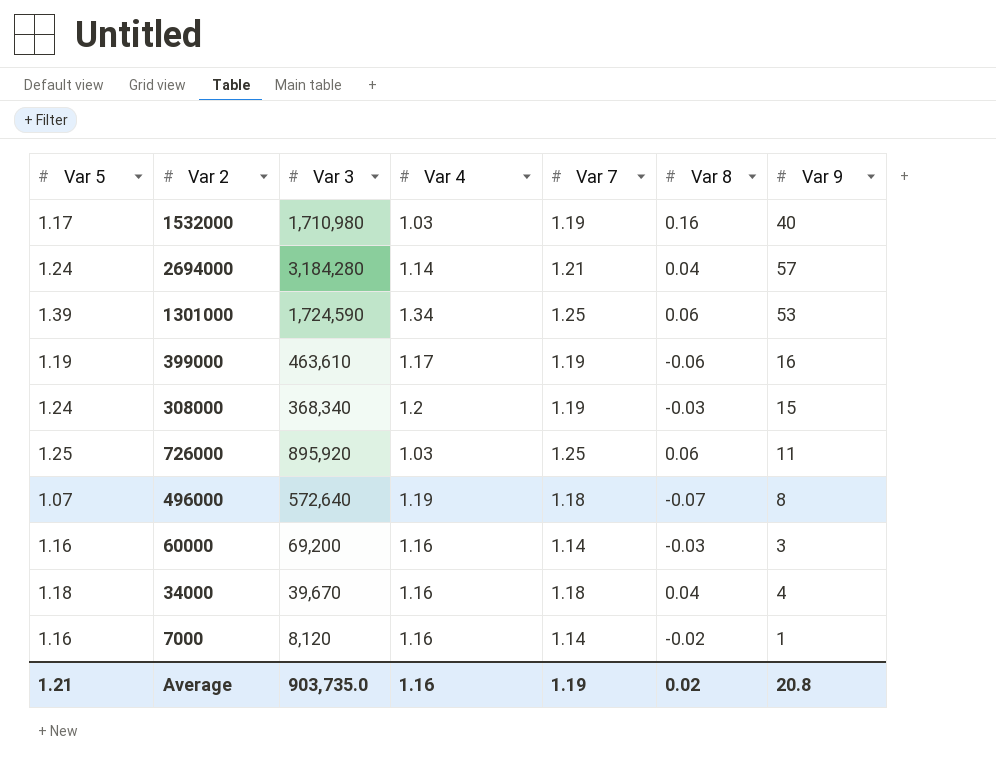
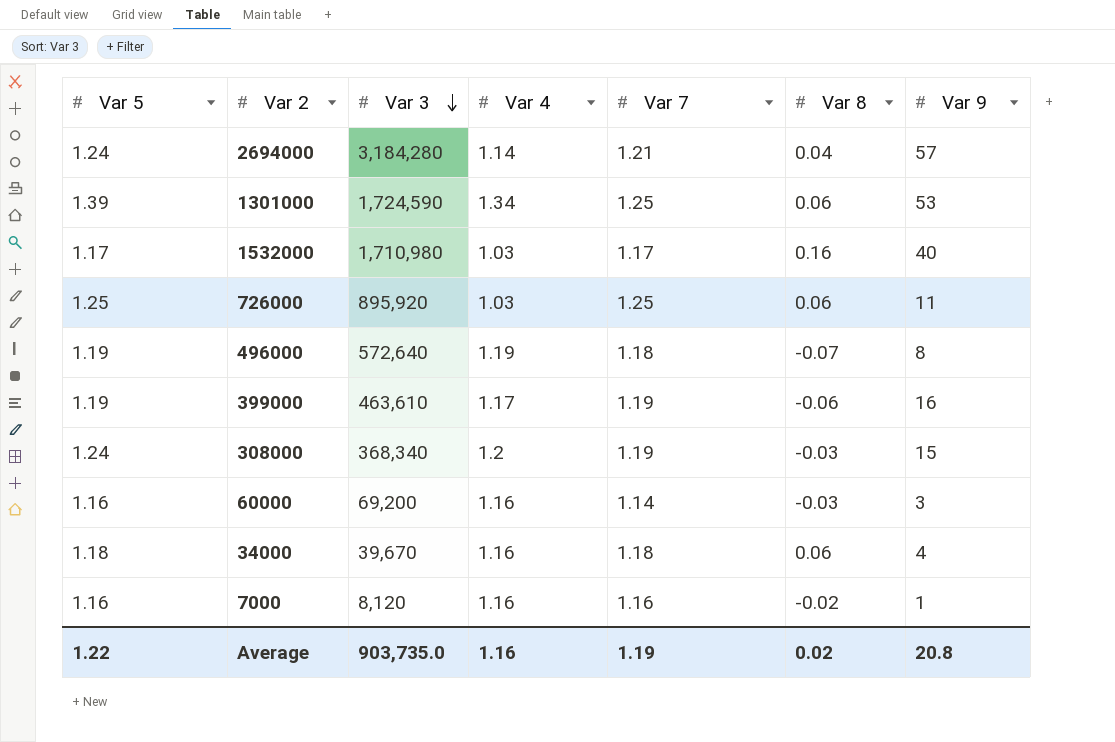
row order: none -> Var 3 descending
1532000 | Var 7: 1.19 -> 1.17
496000 | Var 5: 1.07 -> 1.19
34000 | Var 8: 0.04 -> 0.06
7000 | Var 7: 1.14 -> 1.16
Average | Var 5: 1.21 -> 1.22

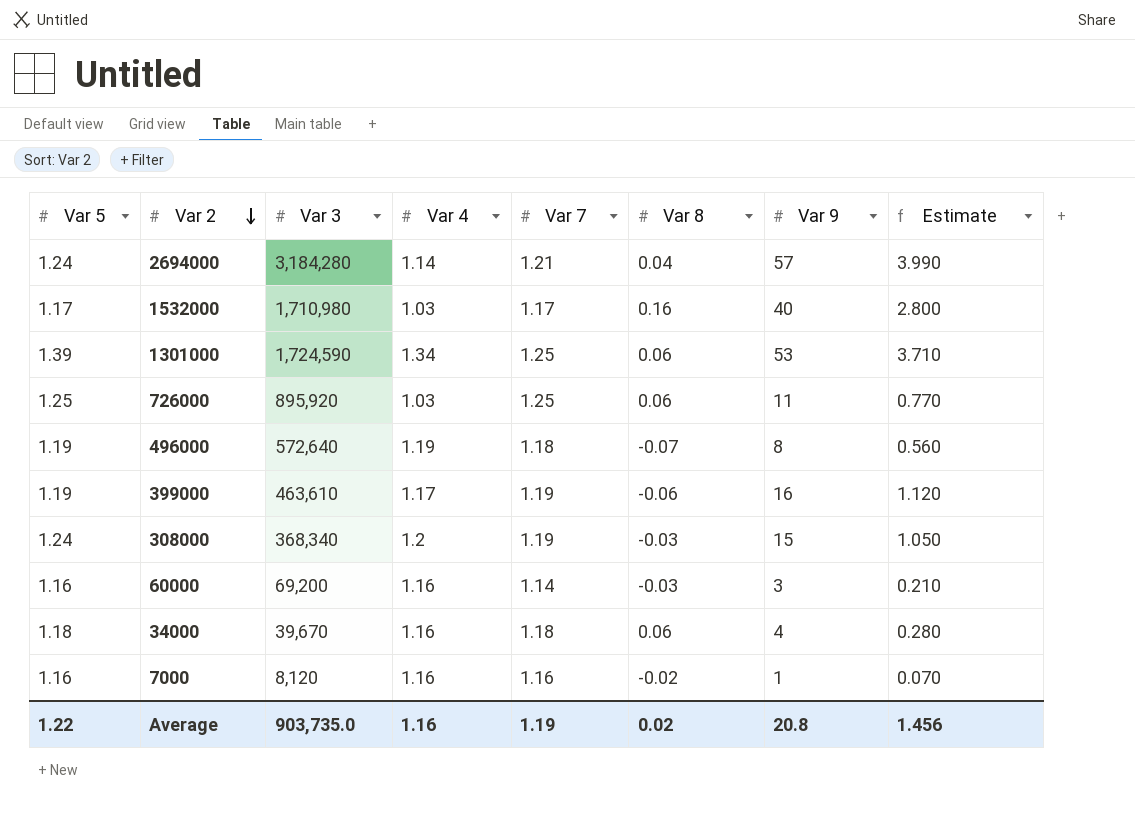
row order: Var 3 descending -> Var 2 descending
column Estimate | formula: none -> [Var 9] * 0.07

